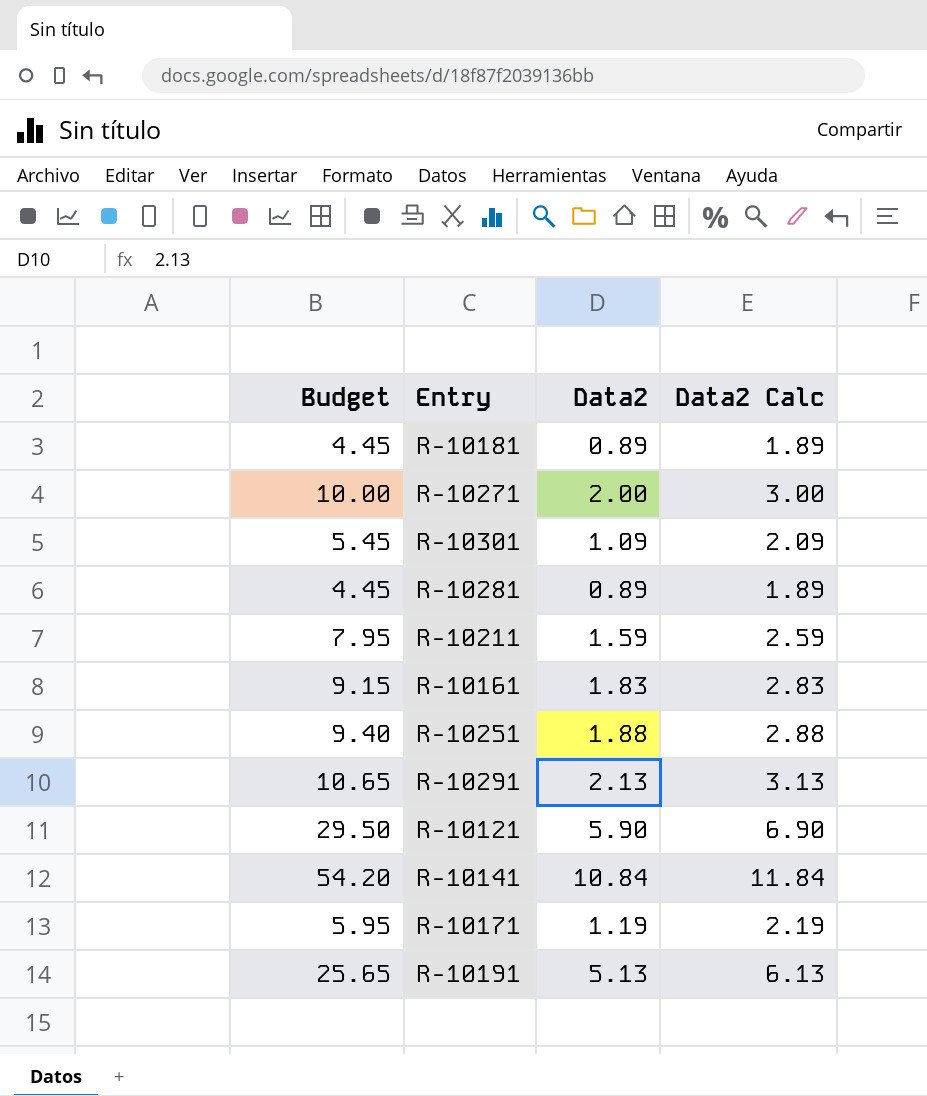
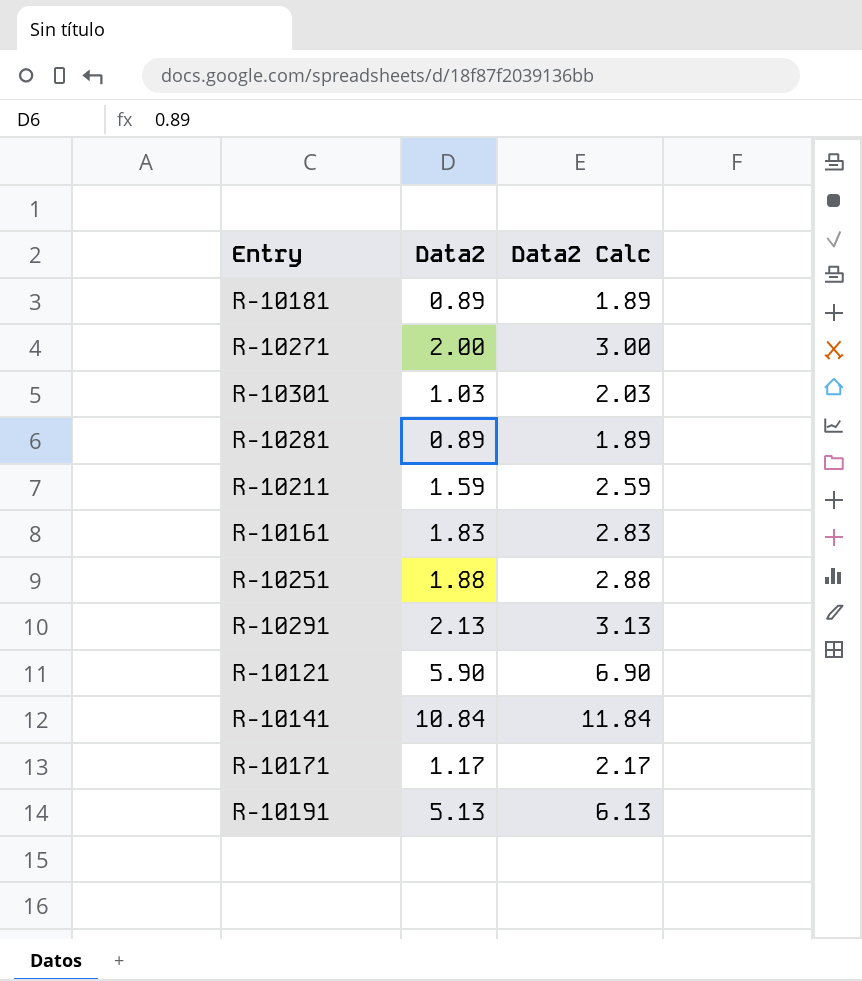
column Budget | formula: [Data2] * 5 -> none
R-10301 | Data2: 1.09 -> 1.03
R-10301 | Data2 Calc: 2.09 -> 2.03
R-10171 | Data2: 1.19 -> 1.17
R-10171 | Data2 Calc: 2.19 -> 2.17

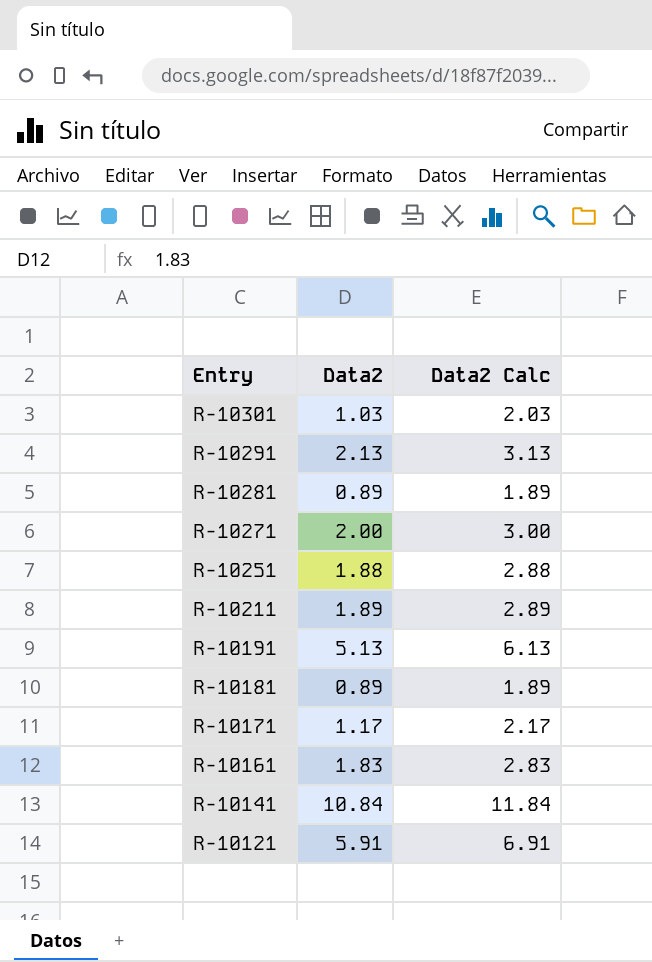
row order: none -> Entry descending
R-10211 | Data2: 1.59 -> 1.89
R-10211 | Data2 Calc: 2.59 -> 2.89
R-10121 | Data2: 5.90 -> 5.91
R-10121 | Data2 Calc: 6.90 -> 6.91

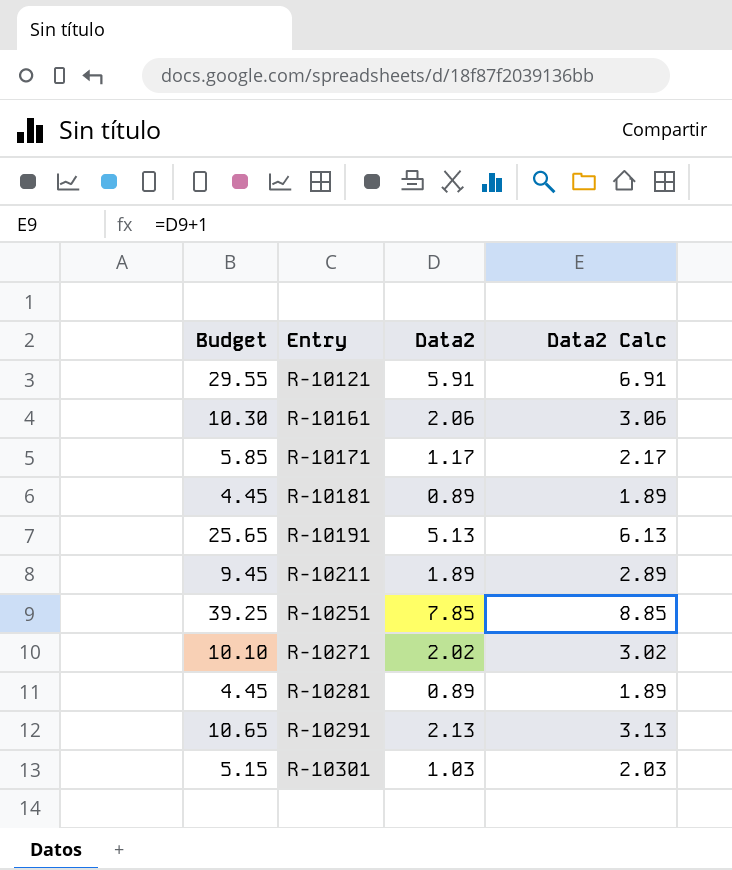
row order: Entry descending -> Entry ascending
column Budget | formula: none -> [Data2] * 5
row R-10141: 10.84 | 11.84 -> none
R-10161 | Data2: 1.83 -> 2.06
R-10161 | Data2 Calc: 2.83 -> 3.06
R-10251 | Data2: 1.88 -> 7.85
R-10251 | Data2 Calc: 2.88 -> 8.85
R-10271 | Data2: 2.00 -> 2.02
R-10271 | Data2 Calc: 3.00 -> 3.02

